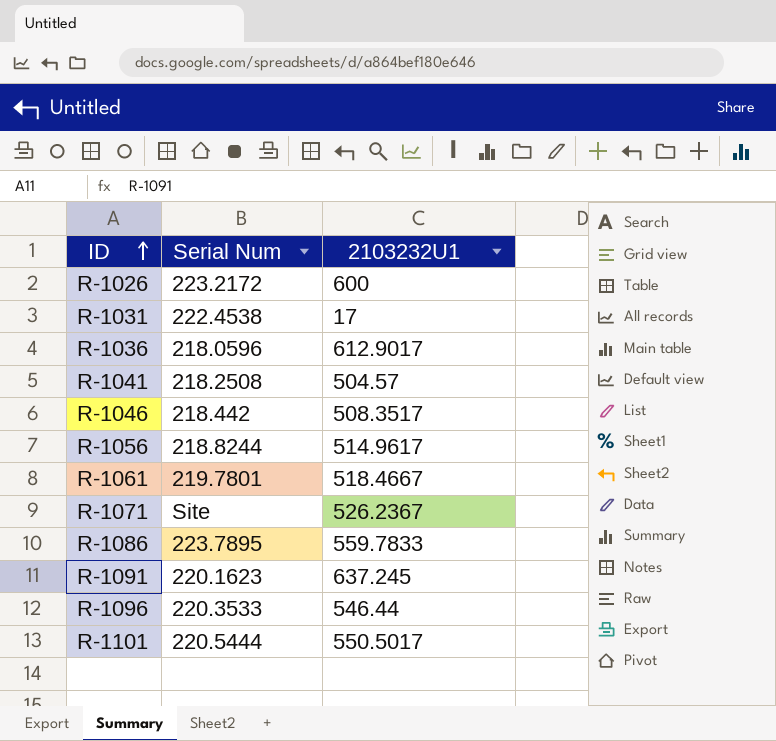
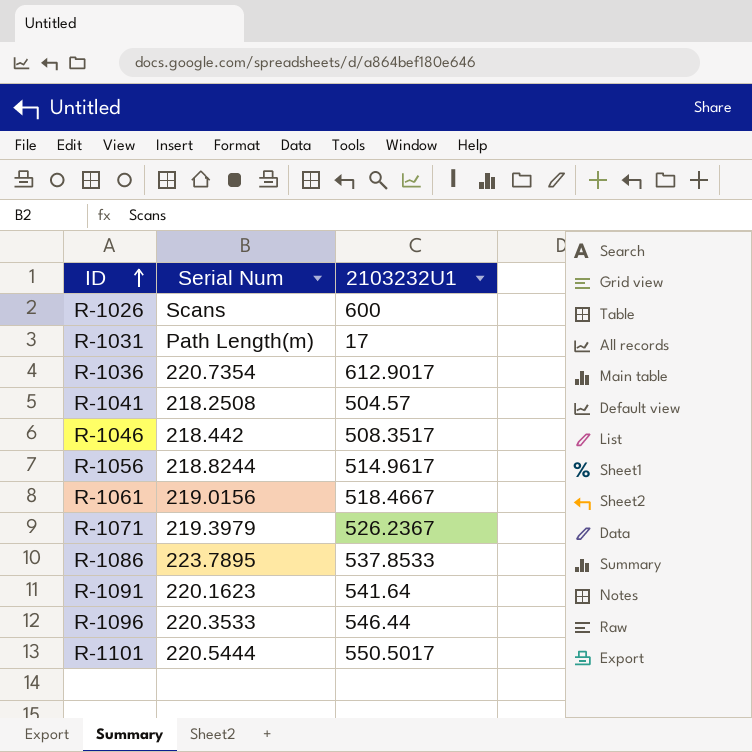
R-1026 | Serial Num: 223.2172 -> Scans
R-1031 | Serial Num: 222.4538 -> Path Length(m)
R-1036 | Serial Num: 218.0596 -> 220.7354
R-1061 | Serial Num: 219.7801 -> 219.0156
R-1071 | Serial Num: Site -> 219.3979
R-1086 | 2103232U1: 559.7833 -> 537.8533
R-1091 | 2103232U1: 637.245 -> 541.64

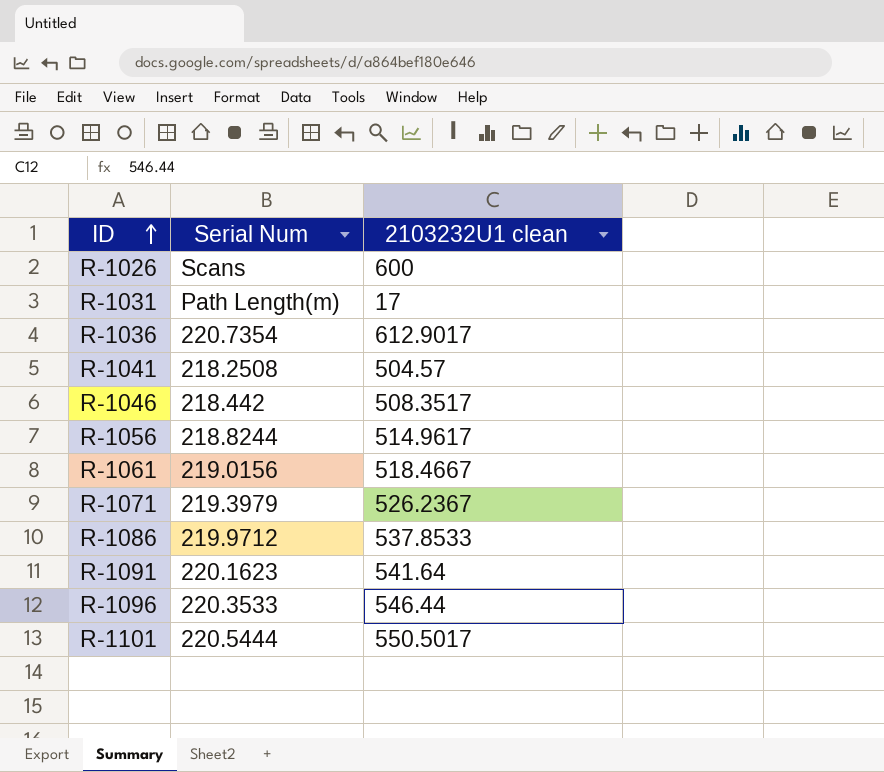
column name: 2103232U1 -> 2103232U1 clean
R-1086 | Serial Num: 223.7895 -> 219.9712

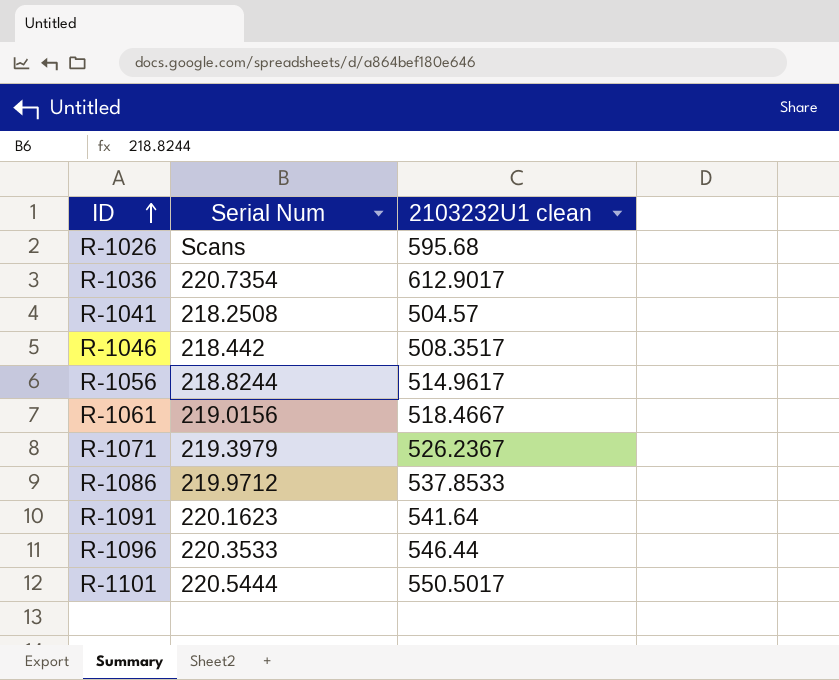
row R-1031: Path Length(m) | 17 -> none
R-1026 | 2103232U1 clean: 600 -> 595.68

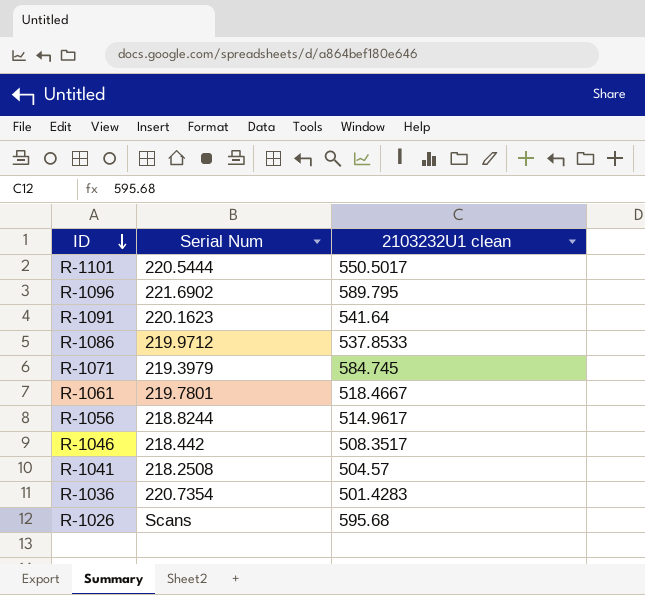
row order: ID ascending -> ID descending
R-1096 | Serial Num: 220.3533 -> 221.6902
R-1096 | 2103232U1 clean: 546.44 -> 589.795
R-1071 | 2103232U1 clean: 526.2367 -> 584.745
R-1061 | Serial Num: 219.0156 -> 219.7801
R-1036 | 2103232U1 clean: 612.9017 -> 501.4283

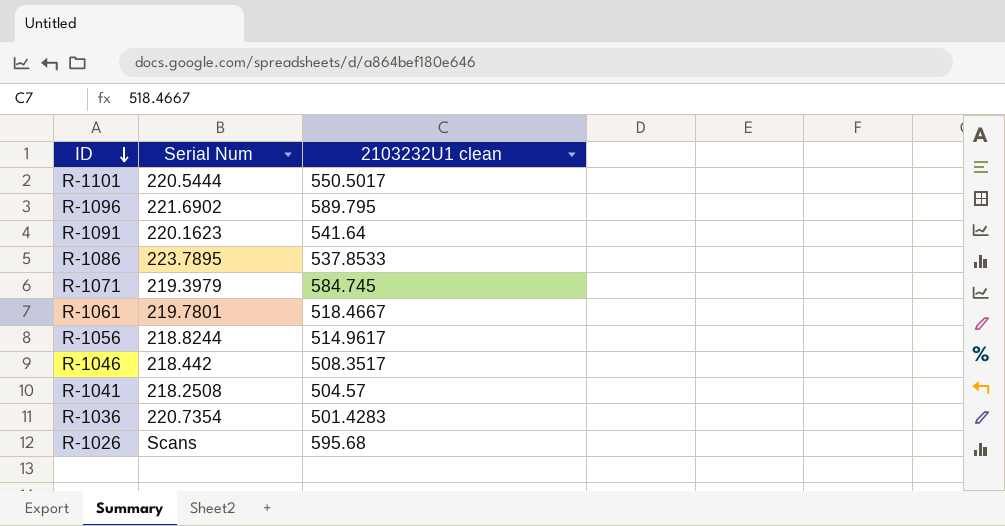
R-1086 | Serial Num: 219.9712 -> 223.7895

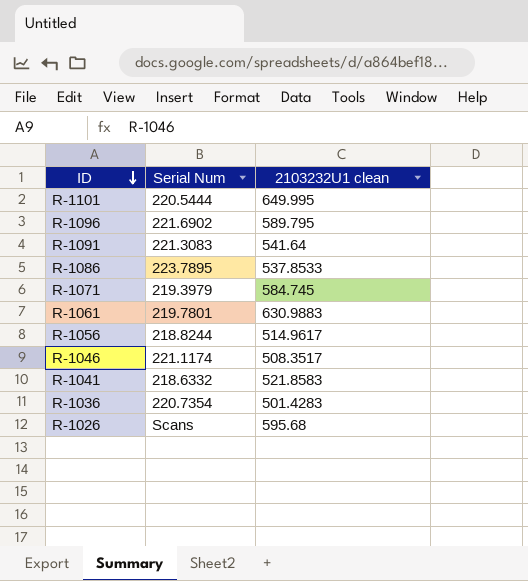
R-1101 | 2103232U1 clean: 550.5017 -> 649.995
R-1091 | Serial Num: 220.1623 -> 221.3083
R-1061 | 2103232U1 clean: 518.4667 -> 630.9883
R-1046 | Serial Num: 218.442 -> 221.1174
R-1041 | Serial Num: 218.2508 -> 218.6332
R-1041 | 2103232U1 clean: 504.57 -> 521.8583

